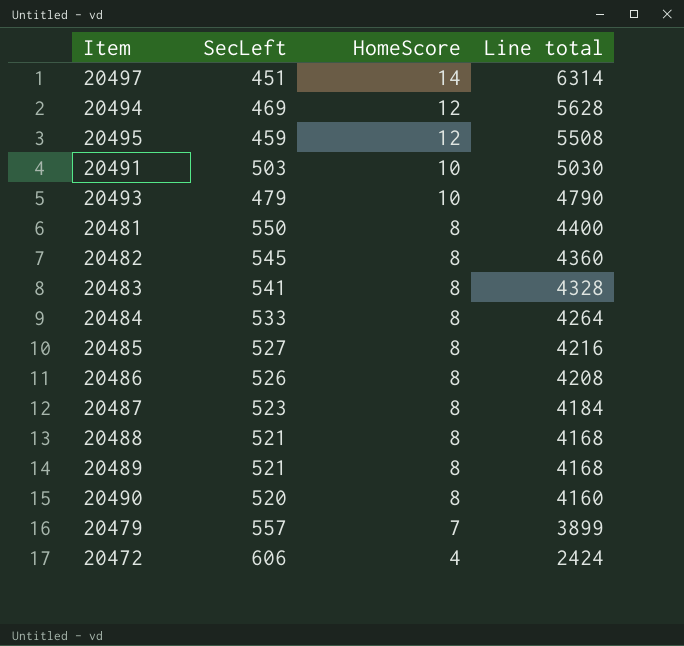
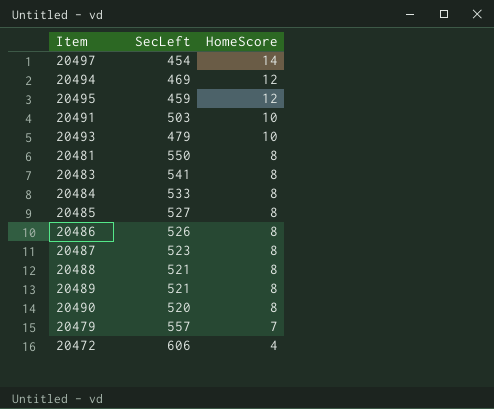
column Line total | formula: [SecLeft] * [HomeScore] -> none
row 20482: 545 | 8 | 4360 -> none
20497 | SecLeft: 451 -> 454

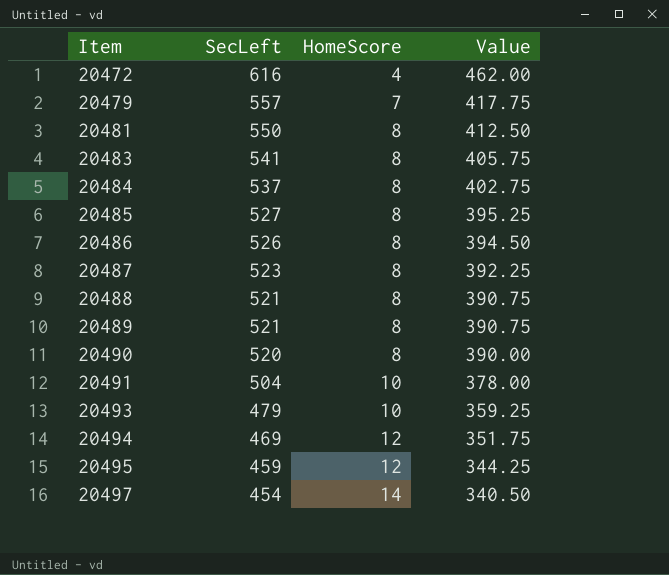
row order: HomeScore descending -> Item ascending
column Value | formula: none -> [SecLeft] * 0.75
20472 | SecLeft: 606 -> 616
20484 | SecLeft: 533 -> 537
20491 | SecLeft: 503 -> 504

